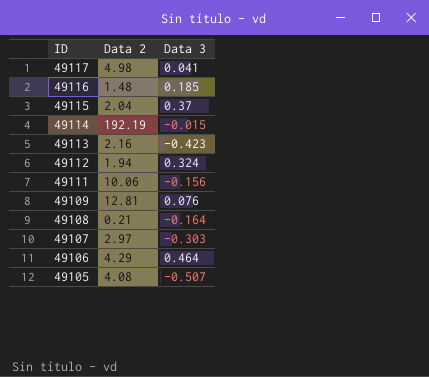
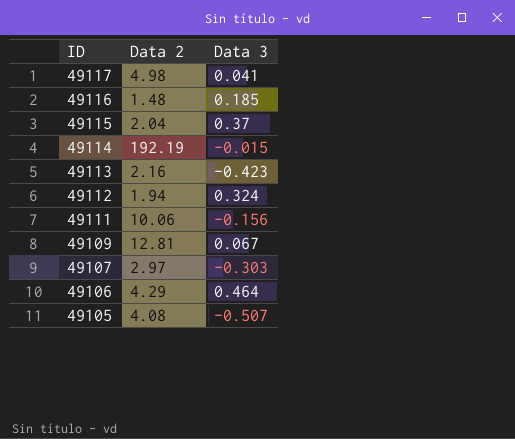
row 49108: 0.21 | -0.164 -> none
49109 | Data 3: 0.076 -> 0.067

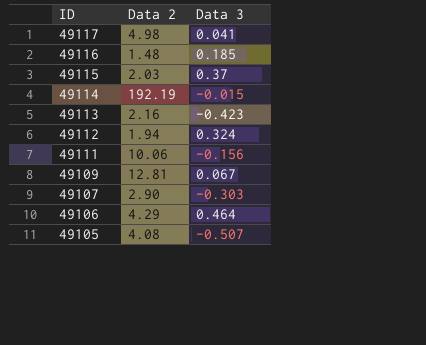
49115 | Data 2: 2.04 -> 2.03
49107 | Data 2: 2.97 -> 2.90

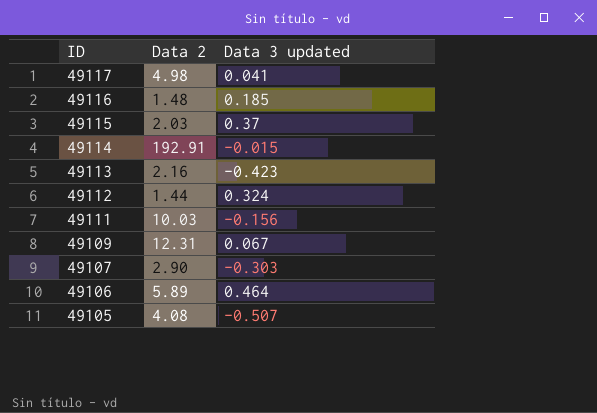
column name: Data 3 -> Data 3 updated
49114 | Data 2: 192.19 -> 192.91
49112 | Data 2: 1.94 -> 1.44
49111 | Data 2: 10.06 -> 10.03
49109 | Data 2: 12.81 -> 12.31
49106 | Data 2: 4.29 -> 5.89

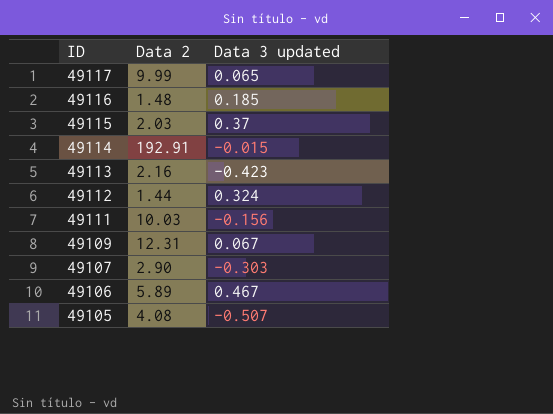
49117 | Data 2: 4.98 -> 9.99
49117 | Data 3 updated: 0.041 -> 0.065
49106 | Data 3 updated: 0.464 -> 0.467

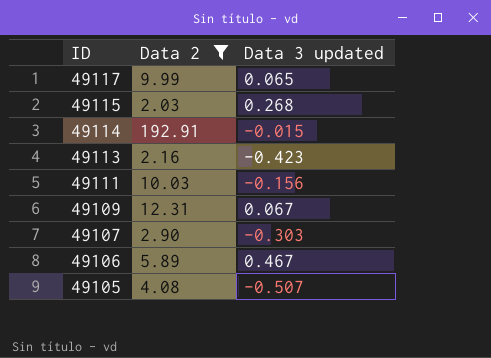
filter: none -> Data 2 >= 2.03
49115 | Data 3 updated: 0.37 -> 0.268

